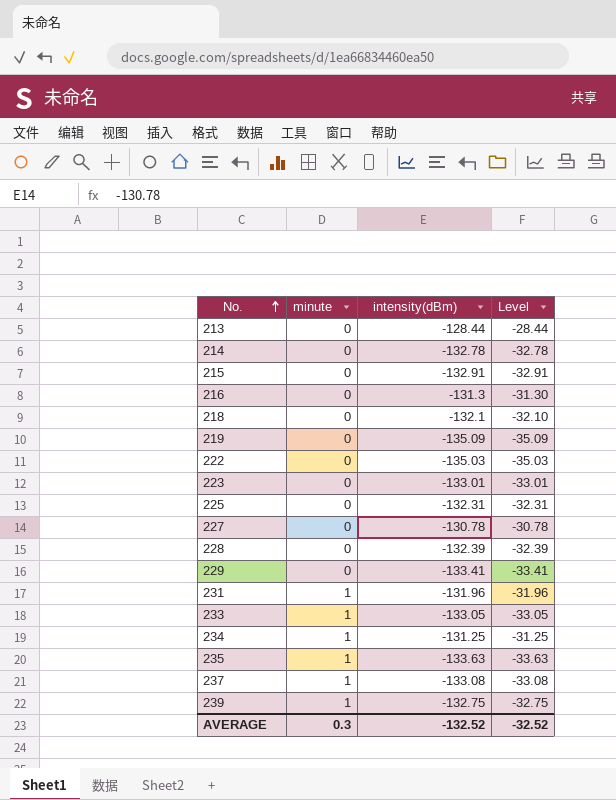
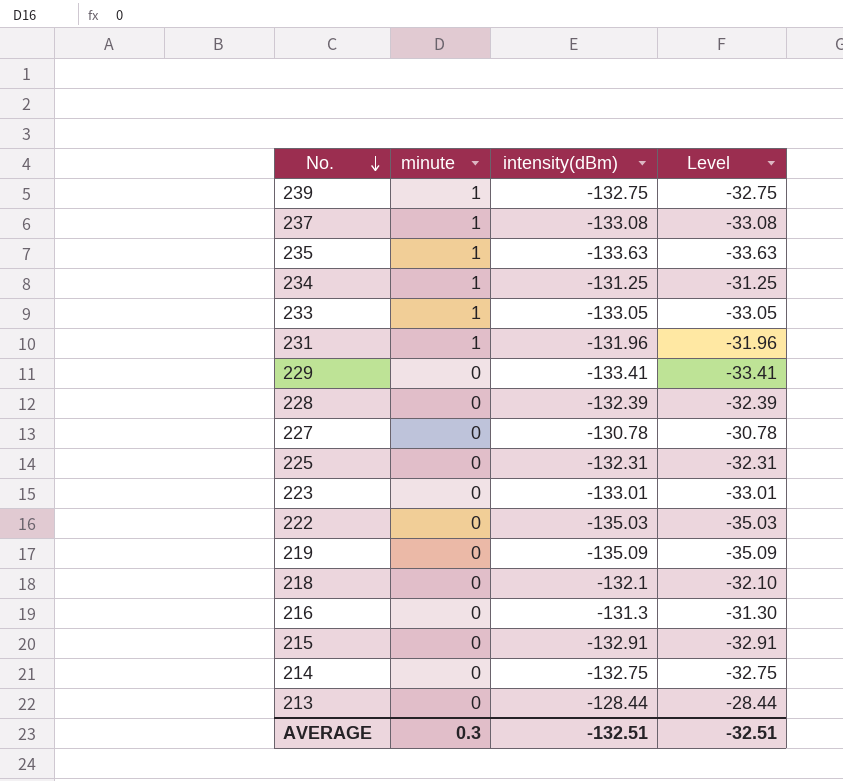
row order: No. ascending -> No. descending
214 | intensity(dBm): -132.78 -> -132.75
214 | Level: -32.78 -> -32.75
AVERAGE | intensity(dBm): -132.52 -> -132.51
AVERAGE | Level: -32.52 -> -32.51

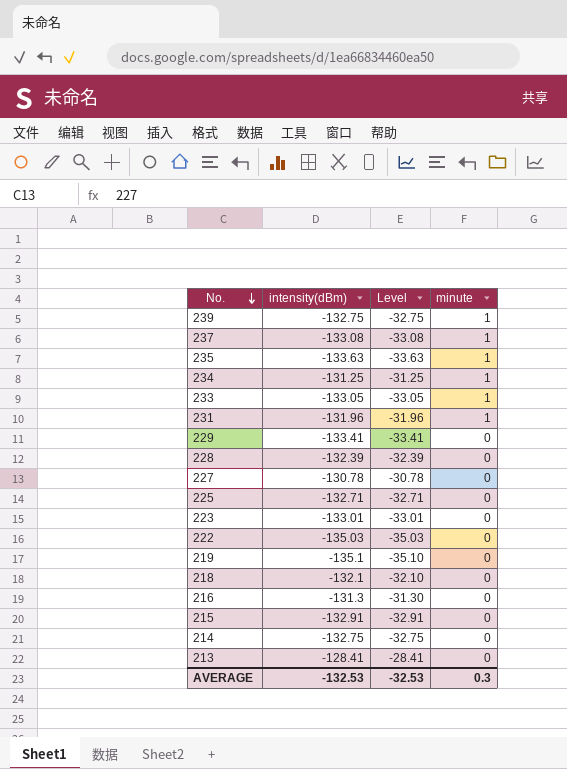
column minute | position: 2 -> 4
225 | intensity(dBm): -132.31 -> -132.71
225 | Level: -32.31 -> -32.71
219 | intensity(dBm): -135.09 -> -135.1
219 | Level: -35.09 -> -35.10
213 | intensity(dBm): -128.44 -> -128.41
213 | Level: -28.44 -> -28.41
AVERAGE | intensity(dBm): -132.51 -> -132.53
AVERAGE | Level: -32.51 -> -32.53

